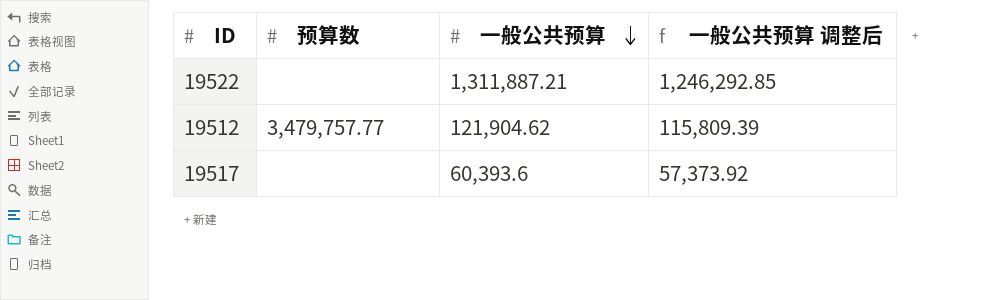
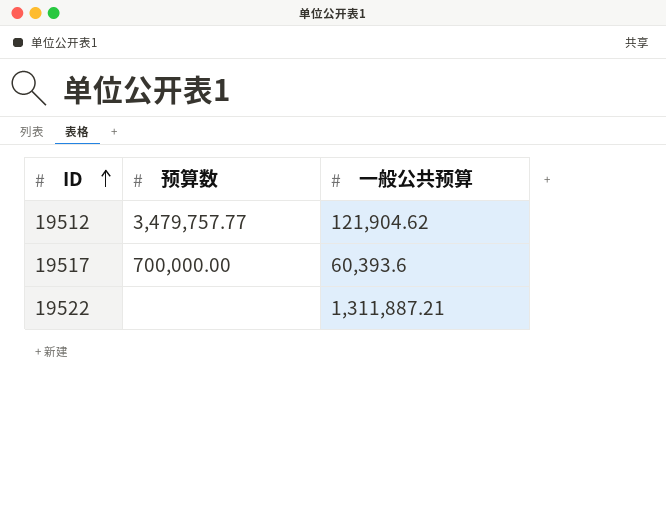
row order: 一般公共预算 descending -> ID ascending
column 一般公共预算 调整后 | formula: [一般公共预算] * 0.95 -> none
19517 | 预算数: none -> 700,000.00

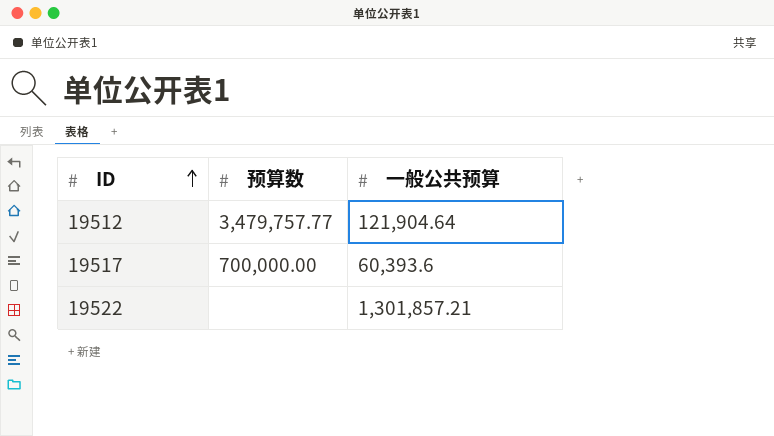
19512 | 一般公共预算: 121,904.62 -> 121,904.64
19522 | 一般公共预算: 1,311,887.21 -> 1,301,857.21

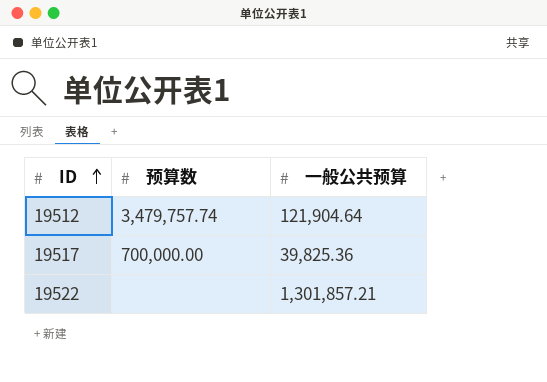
19512 | 预算数: 3,479,757.77 -> 3,479,757.74
19517 | 一般公共预算: 60,393.6 -> 39,825.36

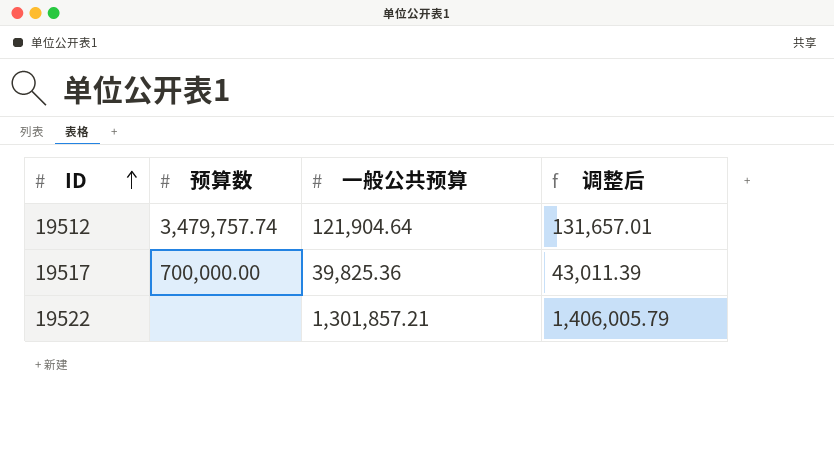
column 调整后 | formula: none -> [一般公共预算] * 1.08

